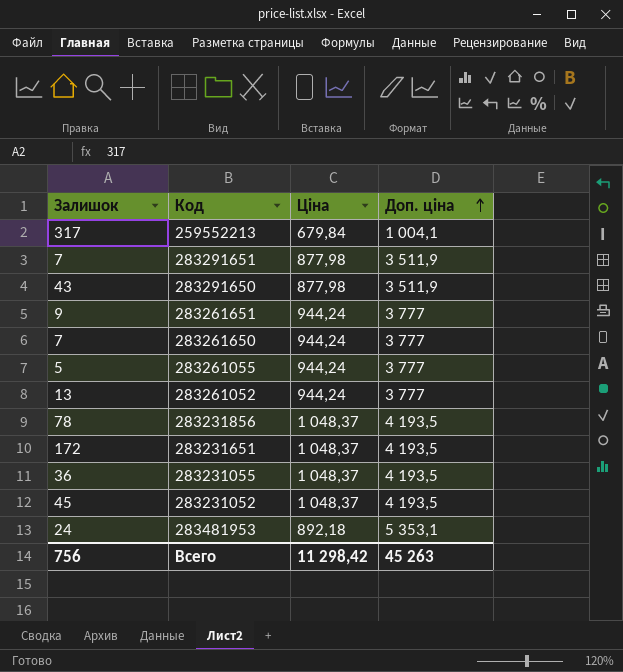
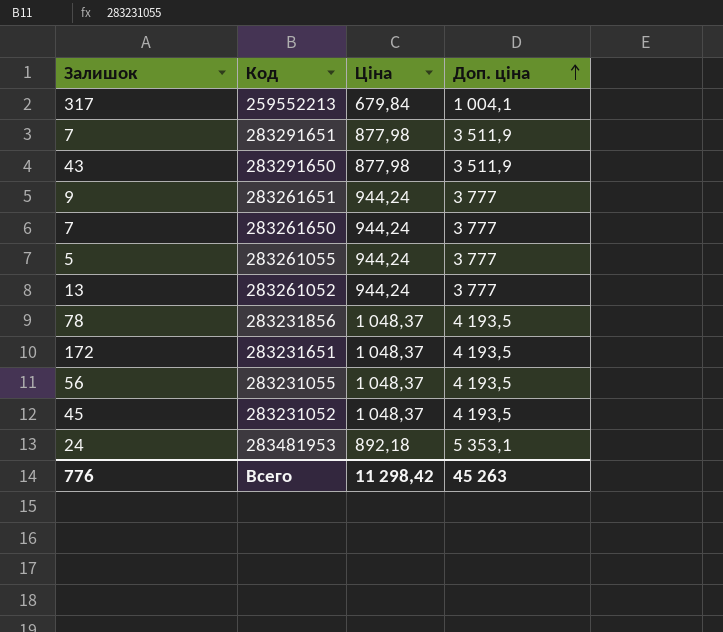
283231055 | Залишок: 36 -> 56
Всего | Залишок: 756 -> 776

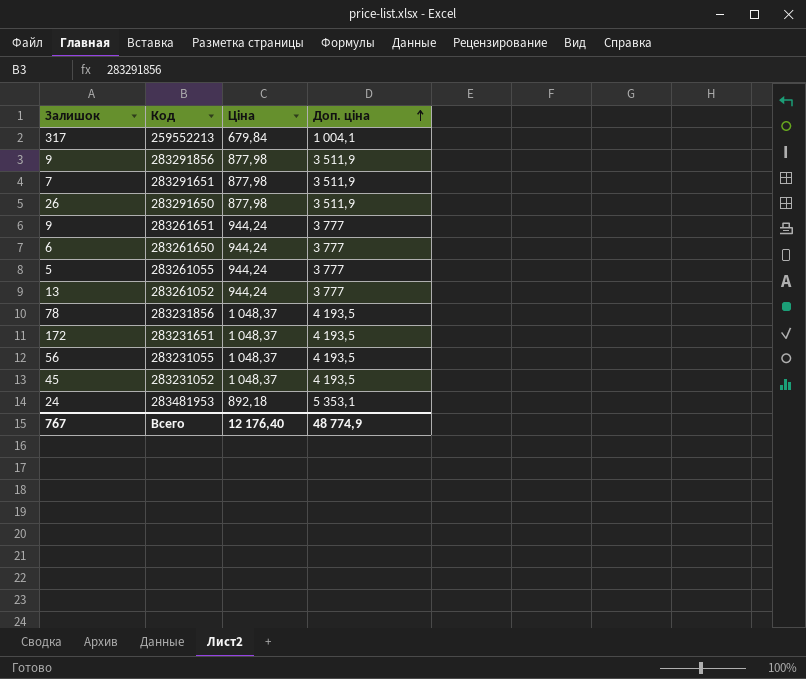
row 283291856: none -> 9 | 877,98 | 3 511,9
283291650 | Залишок: 43 -> 26
283261650 | Залишок: 7 -> 6
Всего | Залишок: 776 -> 767
Всего | Ціна: 11 298,42 -> 12 176,40
Всего | Доп. ціна: 45 263 -> 48 774,9

